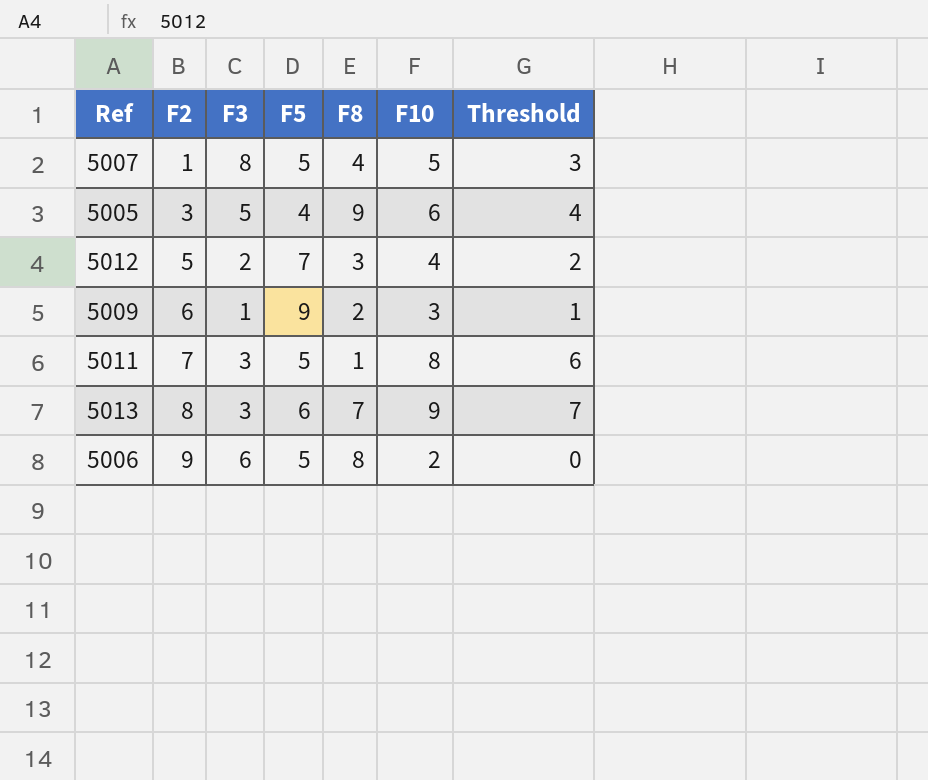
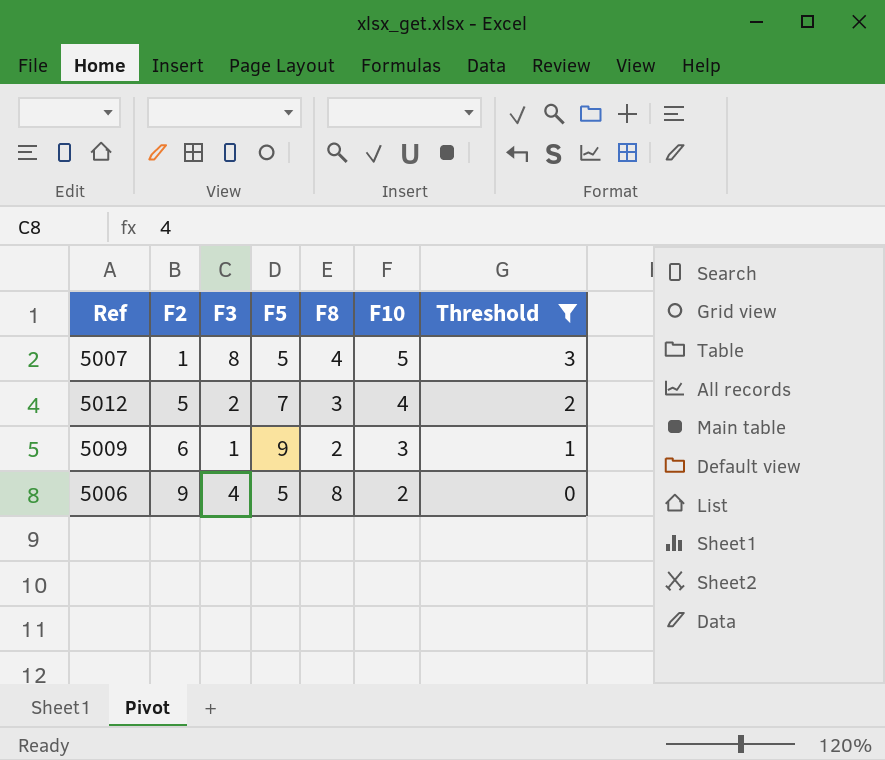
filter: none -> Threshold <= 3
5006 | F3: 6 -> 4

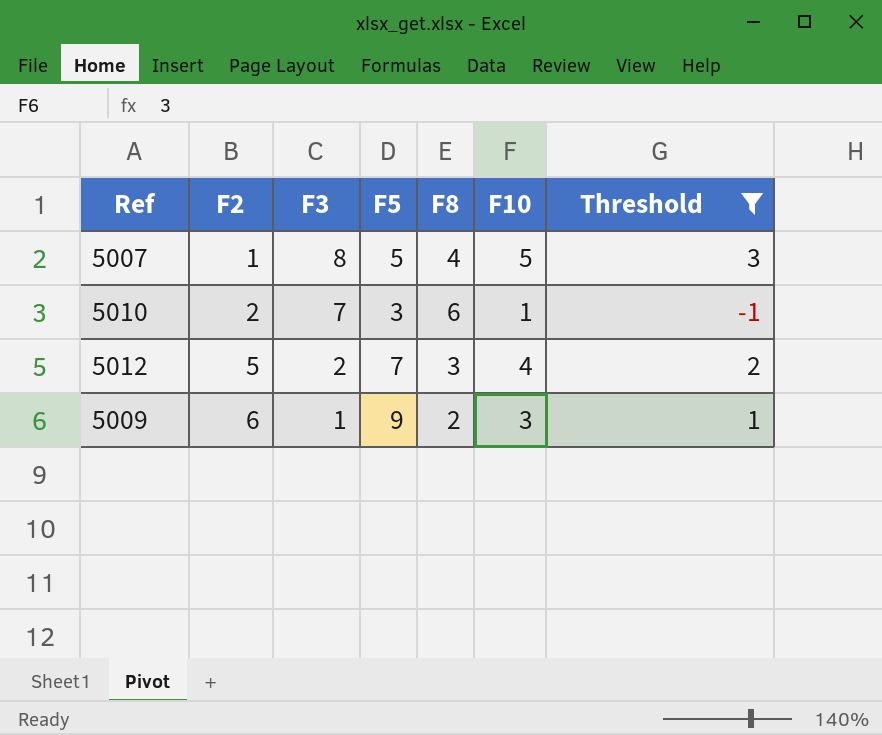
row 5006: 9 | 4 | 5 | 8 | 2 | 0 -> none
row 5010: none -> 2 | 7 | 3 | 6 | 1 | -1

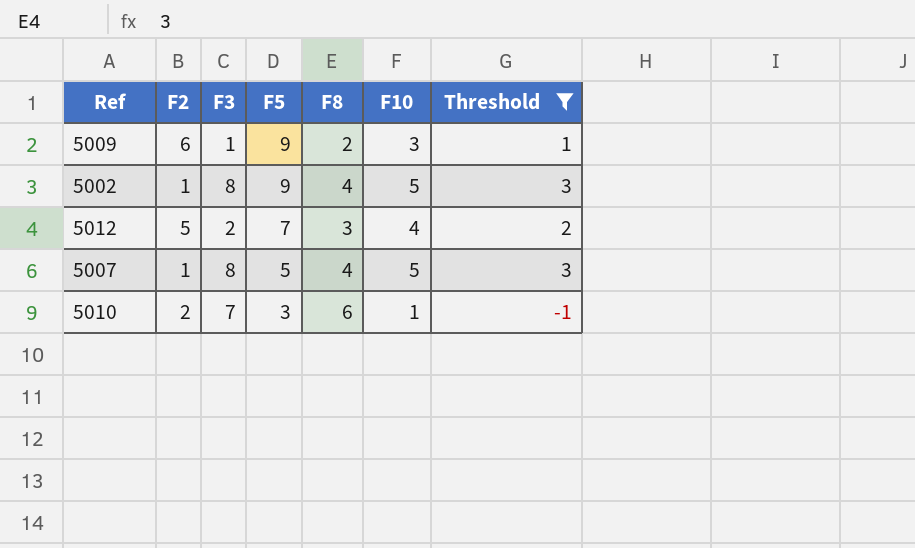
row order: F2 ascending -> F5 descending
row 5002: none -> 1 | 8 | 9 | 4 | 5 | 3

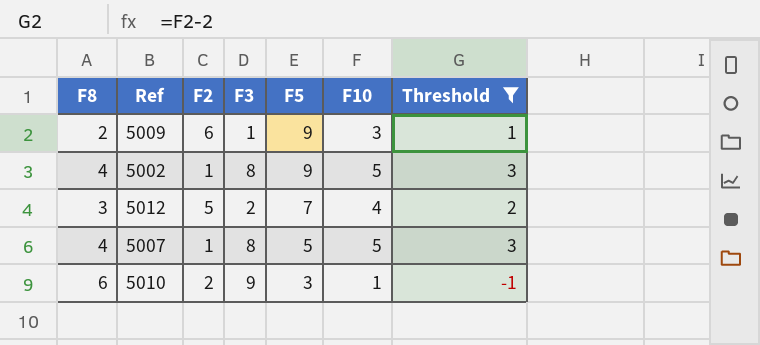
column F8 | position: 5 -> 1
5010 | F3: 7 -> 9

